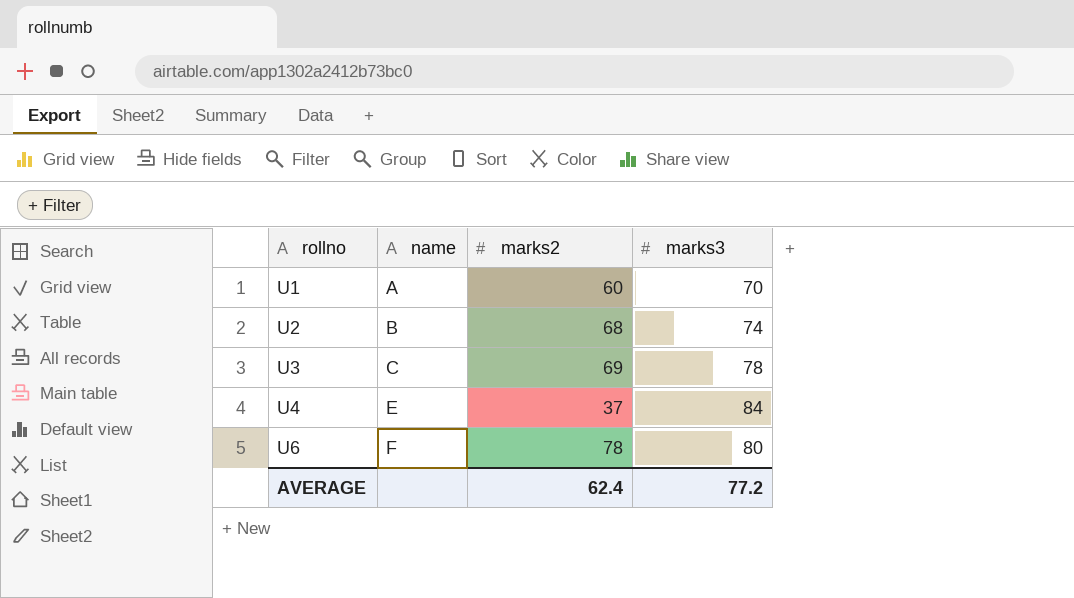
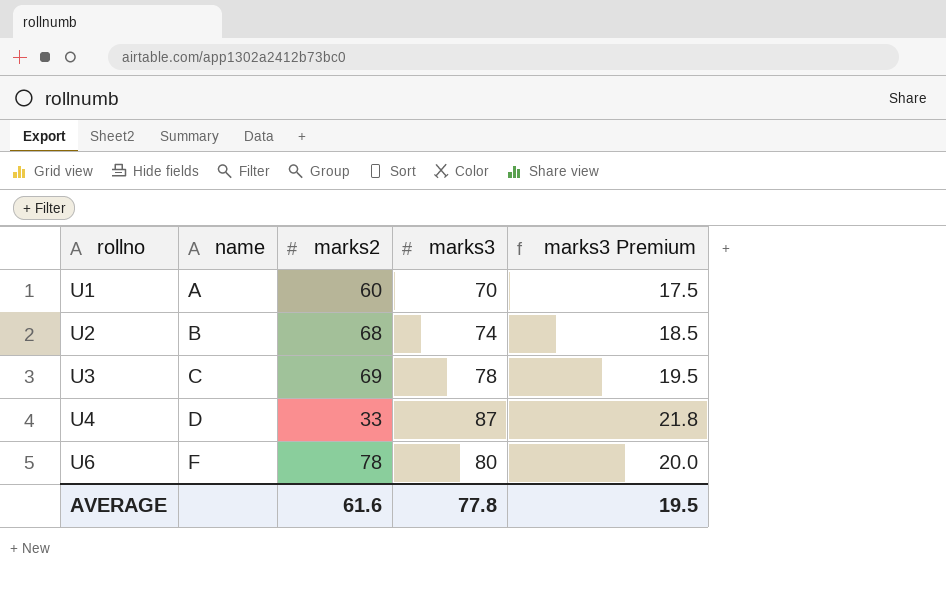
column marks3 Premium | formula: none -> [marks3] * 0.25
U4 | name: E -> D
U4 | marks2: 37 -> 33
U4 | marks3: 84 -> 87
AVERAGE | marks2: 62.4 -> 61.6
AVERAGE | marks3: 77.2 -> 77.8

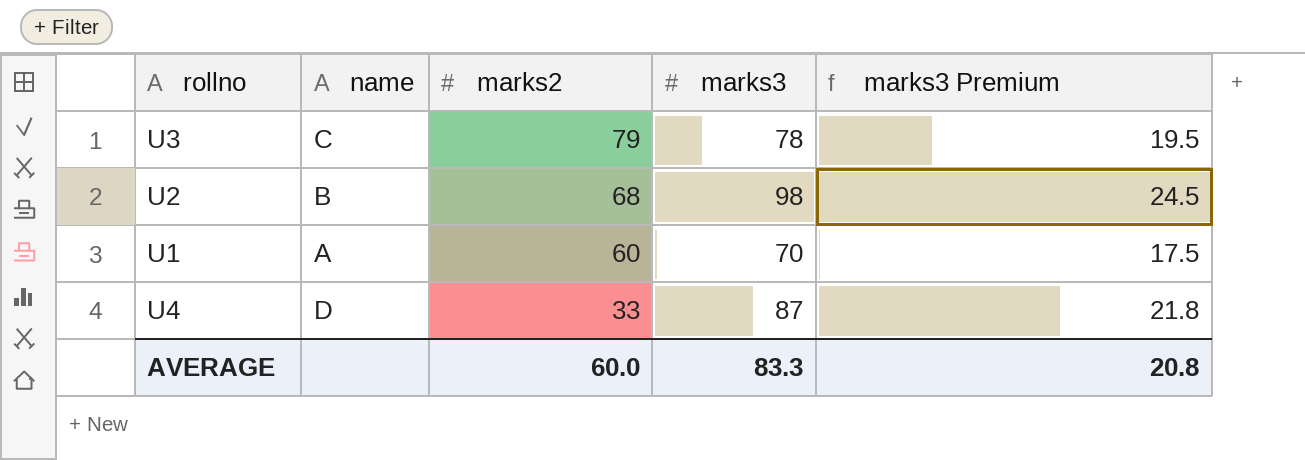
row order: rollno ascending -> marks2 descending
row U6: F | 78 | 80 | 20.0 -> none
U3 | marks2: 69 -> 79
U2 | marks3: 74 -> 98
U2 | marks3 Premium: 18.5 -> 24.5
AVERAGE | marks2: 61.6 -> 60.0
AVERAGE | marks3: 77.8 -> 83.3
AVERAGE | marks3 Premium: 19.5 -> 20.8

